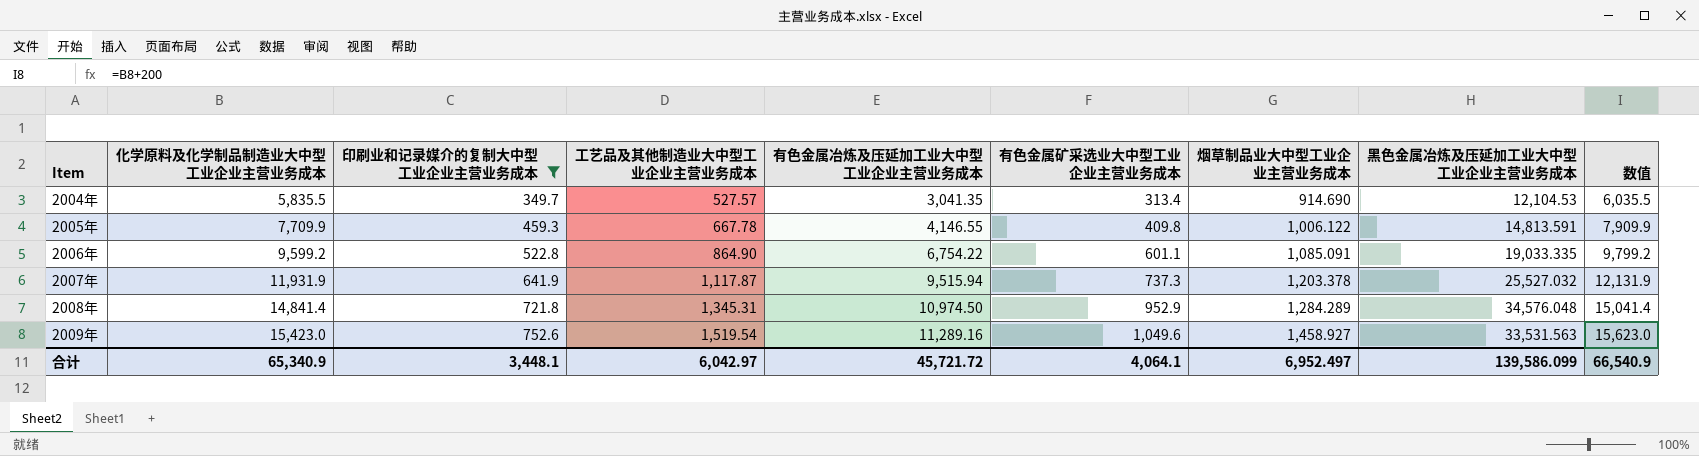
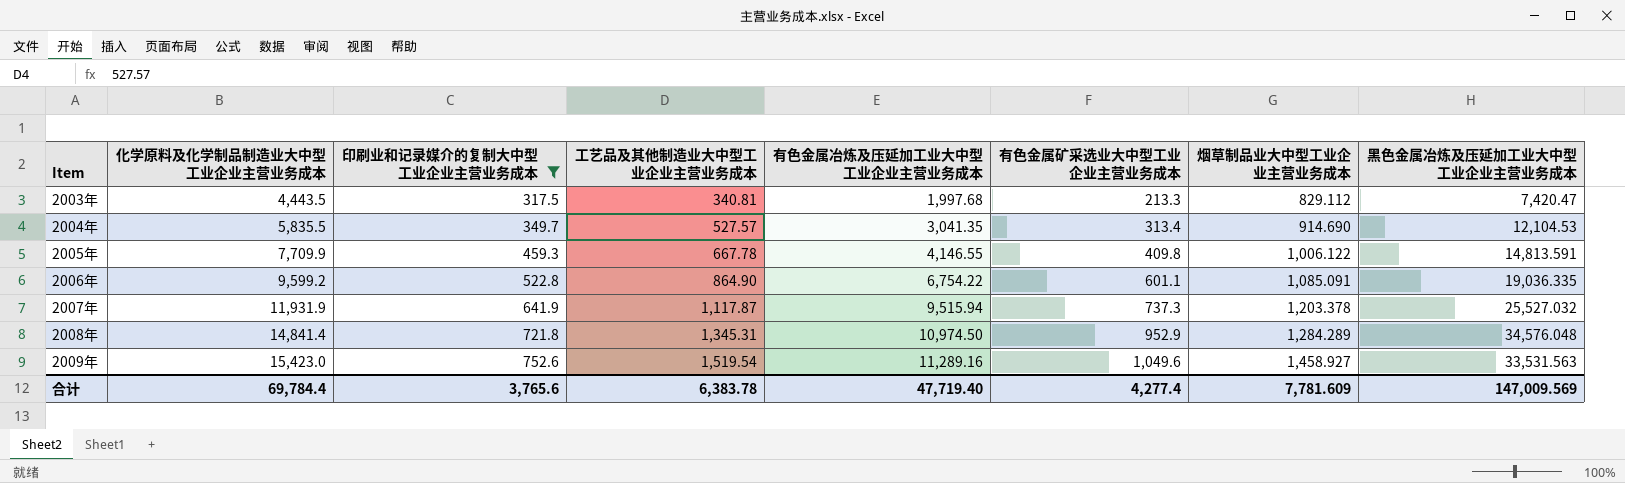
column 数值 | formula: [化学原料及化学制品制造业大中型工业企业主营业务成本] + 200 -> none
row 2003年: none -> 4,443.5 | 317.5 | 340.81 | 1,997.68 | 213.3 | 829.112 | 7,420.47
2006年 | 黑色金属冶炼及压延加工业大中型工业企业主营业务成本: 19,033.335 -> 19,036.335
合计 | 化学原料及化学制品制造业大中型工业企业主营业务成本: 65,340.9 -> 69,784.4
合计 | 印刷业和记录媒介的复制大中型工业企业主营业务成本: 3,448.1 -> 3,765.6
合计 | 工艺品及其他制造业大中型工业企业主营业务成本: 6,042.97 -> 6,383.78
合计 | 有色金属冶炼及压延加工业大中型工业企业主营业务成本: 45,721.72 -> 47,719.40
合计 | 有色金属矿采选业大中型工业企业主营业务成本: 4,064.1 -> 4,277.4
合计 | 烟草制品业大中型工业企业主营业务成本: 6,952.497 -> 7,781.609
合计 | 黑色金属冶炼及压延加工业大中型工业企业主营业务成本: 139,586.099 -> 147,009.569

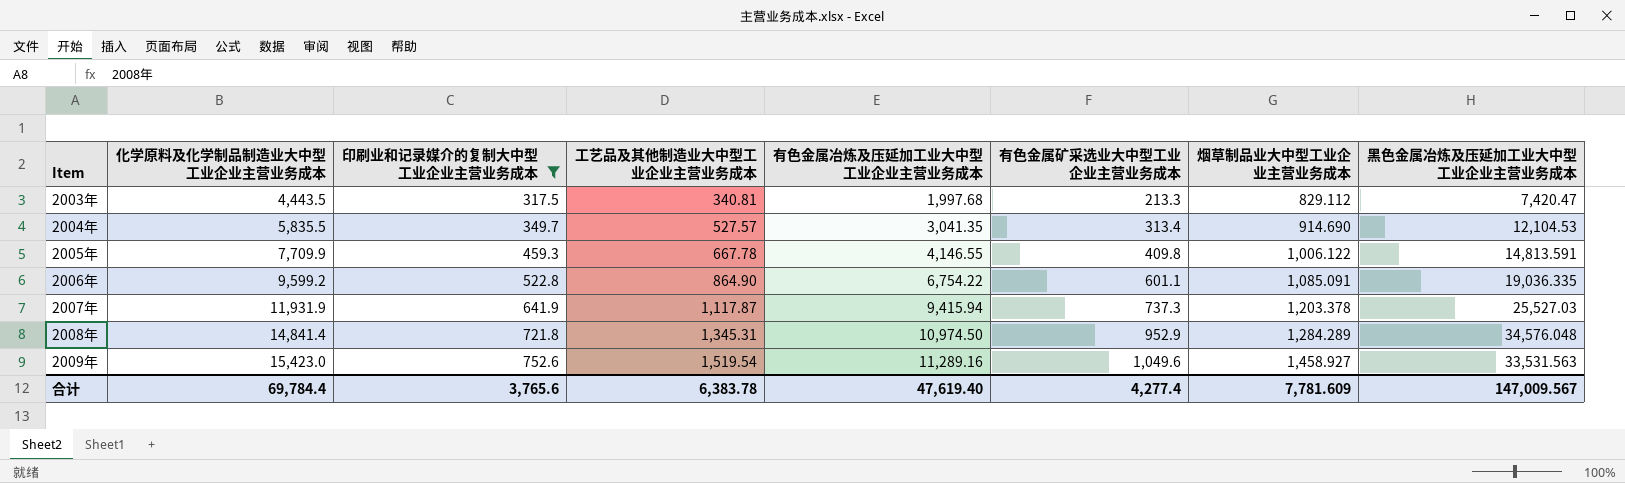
2007年 | 有色金属冶炼及压延加工业大中型工业企业主营业务成本: 9,515.94 -> 9,415.94
2007年 | 黑色金属冶炼及压延加工业大中型工业企业主营业务成本: 25,527.032 -> 25,527.03
合计 | 有色金属冶炼及压延加工业大中型工业企业主营业务成本: 47,719.40 -> 47,619.40
合计 | 黑色金属冶炼及压延加工业大中型工业企业主营业务成本: 147,009.569 -> 147,009.567

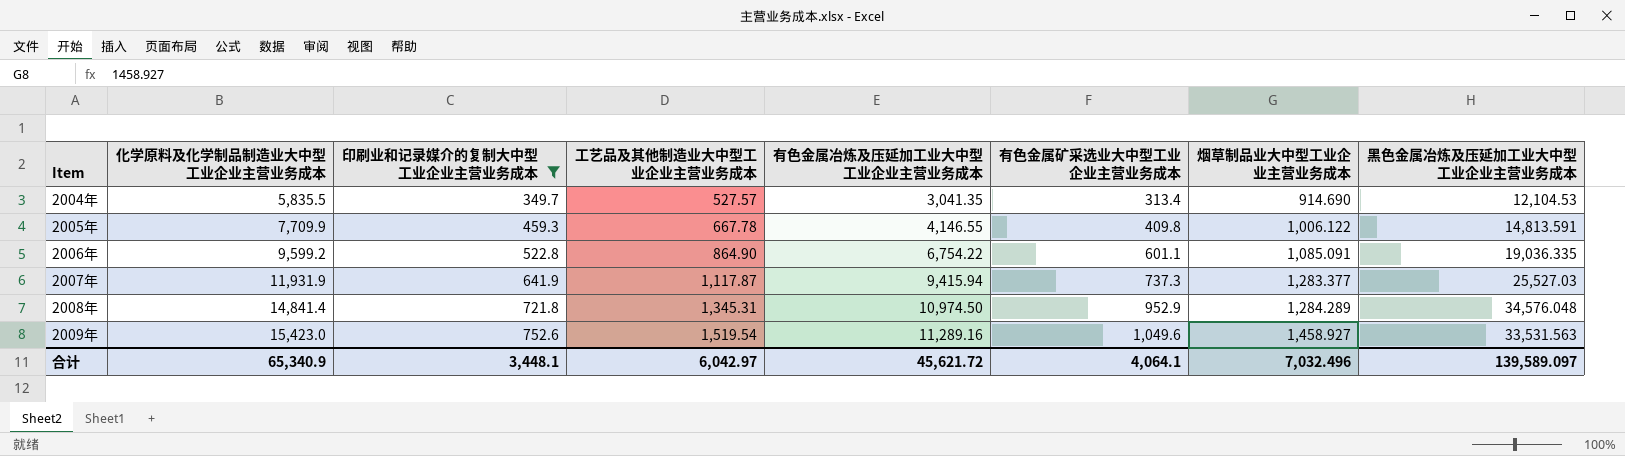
row 2003年: 4,443.5 | 317.5 | 340.81 | 1,997.68 | 213.3 | 829.112 | 7,420.47 -> none
2007年 | 烟草制品业大中型工业企业主营业务成本: 1,203.378 -> 1,283.377
合计 | 化学原料及化学制品制造业大中型工业企业主营业务成本: 69,784.4 -> 65,340.9
合计 | 印刷业和记录媒介的复制大中型工业企业主营业务成本: 3,765.6 -> 3,448.1
合计 | 工艺品及其他制造业大中型工业企业主营业务成本: 6,383.78 -> 6,042.97
合计 | 有色金属冶炼及压延加工业大中型工业企业主营业务成本: 47,619.40 -> 45,621.72
合计 | 有色金属矿采选业大中型工业企业主营业务成本: 4,277.4 -> 4,064.1
合计 | 烟草制品业大中型工业企业主营业务成本: 7,781.609 -> 7,032.496
合计 | 黑色金属冶炼及压延加工业大中型工业企业主营业务成本: 147,009.567 -> 139,589.097

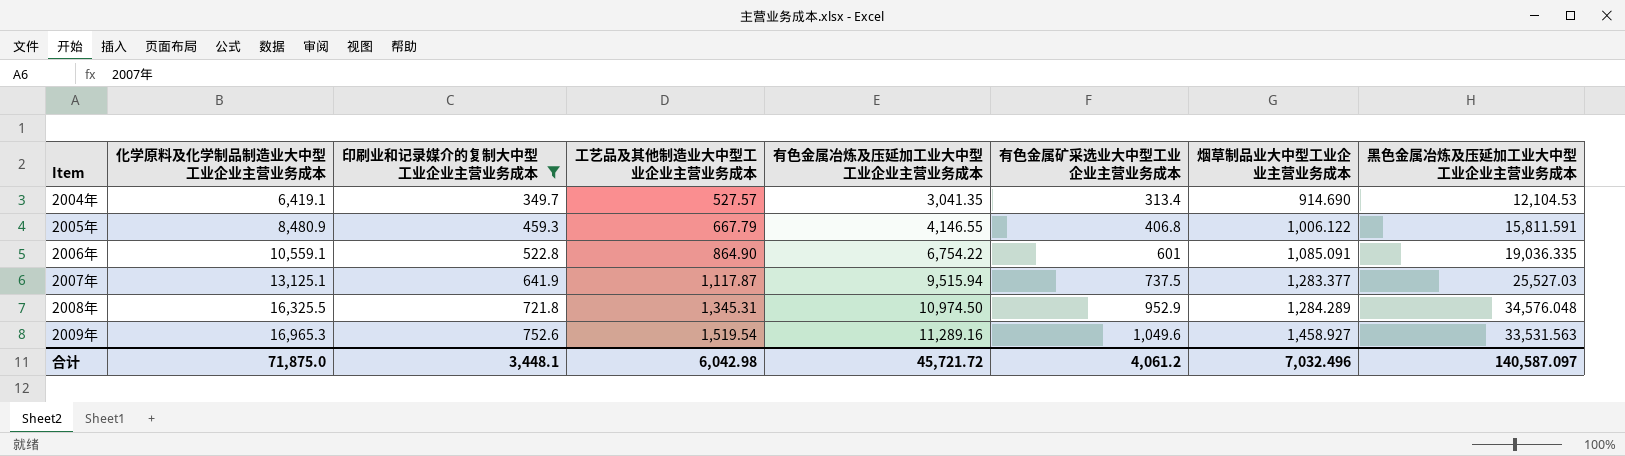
2004年 | 化学原料及化学制品制造业大中型工业企业主营业务成本: 5,835.5 -> 6,419.1
2005年 | 化学原料及化学制品制造业大中型工业企业主营业务成本: 7,709.9 -> 8,480.9
2005年 | 工艺品及其他制造业大中型工业企业主营业务成本: 667.78 -> 667.79
2005年 | 有色金属矿采选业大中型工业企业主营业务成本: 409.8 -> 406.8
2005年 | 黑色金属冶炼及压延加工业大中型工业企业主营业务成本: 14,813.591 -> 15,811.591
2006年 | 化学原料及化学制品制造业大中型工业企业主营业务成本: 9,599.2 -> 10,559.1
2006年 | 有色金属矿采选业大中型工业企业主营业务成本: 601.1 -> 601
2007年 | 化学原料及化学制品制造业大中型工业企业主营业务成本: 11,931.9 -> 13,125.1
2007年 | 有色金属冶炼及压延加工业大中型工业企业主营业务成本: 9,415.94 -> 9,515.94
2007年 | 有色金属矿采选业大中型工业企业主营业务成本: 737.3 -> 737.5
2008年 | 化学原料及化学制品制造业大中型工业企业主营业务成本: 14,841.4 -> 16,325.5
2009年 | 化学原料及化学制品制造业大中型工业企业主营业务成本: 15,423.0 -> 16,965.3
合计 | 化学原料及化学制品制造业大中型工业企业主营业务成本: 65,340.9 -> 71,875.0
合计 | 工艺品及其他制造业大中型工业企业主营业务成本: 6,042.97 -> 6,042.98
合计 | 有色金属冶炼及压延加工业大中型工业企业主营业务成本: 45,621.72 -> 45,721.72
合计 | 有色金属矿采选业大中型工业企业主营业务成本: 4,064.1 -> 4,061.2
合计 | 黑色金属冶炼及压延加工业大中型工业企业主营业务成本: 139,589.097 -> 140,587.097

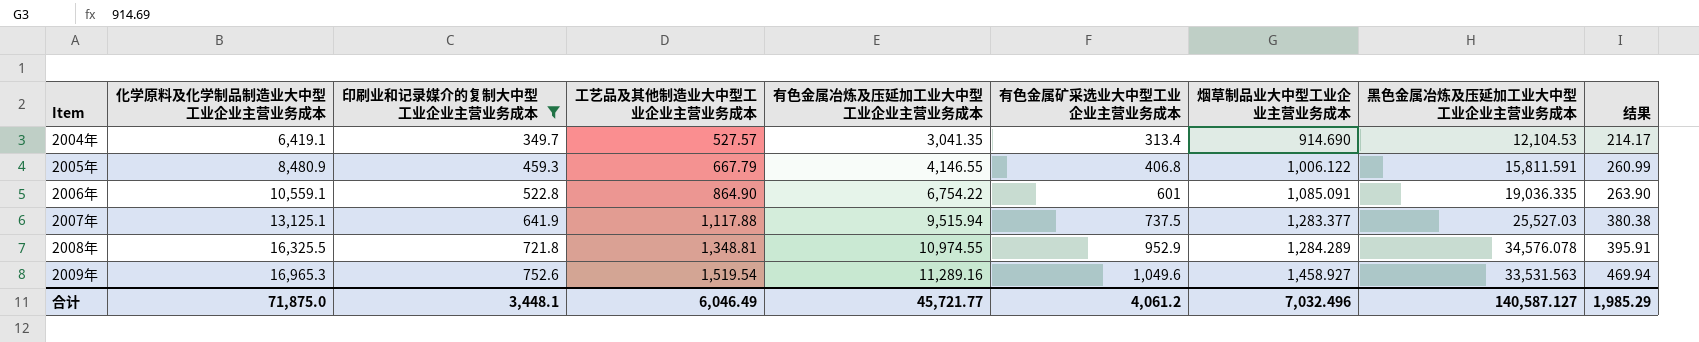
column 结果 | formula: none -> [工艺品及其他制造业大中型工业企业主营业务成本] - [有色金属矿采选业大中型工业企业主营业务成本]
2007年 | 工艺品及其他制造业大中型工业企业主营业务成本: 1,117.87 -> 1,117.88
2008年 | 工艺品及其他制造业大中型工业企业主营业务成本: 1,345.31 -> 1,348.81
2008年 | 有色金属冶炼及压延加工业大中型工业企业主营业务成本: 10,974.50 -> 10,974.55
2008年 | 黑色金属冶炼及压延加工业大中型工业企业主营业务成本: 34,576.048 -> 34,576.078
合计 | 工艺品及其他制造业大中型工业企业主营业务成本: 6,042.98 -> 6,046.49
合计 | 有色金属冶炼及压延加工业大中型工业企业主营业务成本: 45,721.72 -> 45,721.77
合计 | 黑色金属冶炼及压延加工业大中型工业企业主营业务成本: 140,587.097 -> 140,587.127

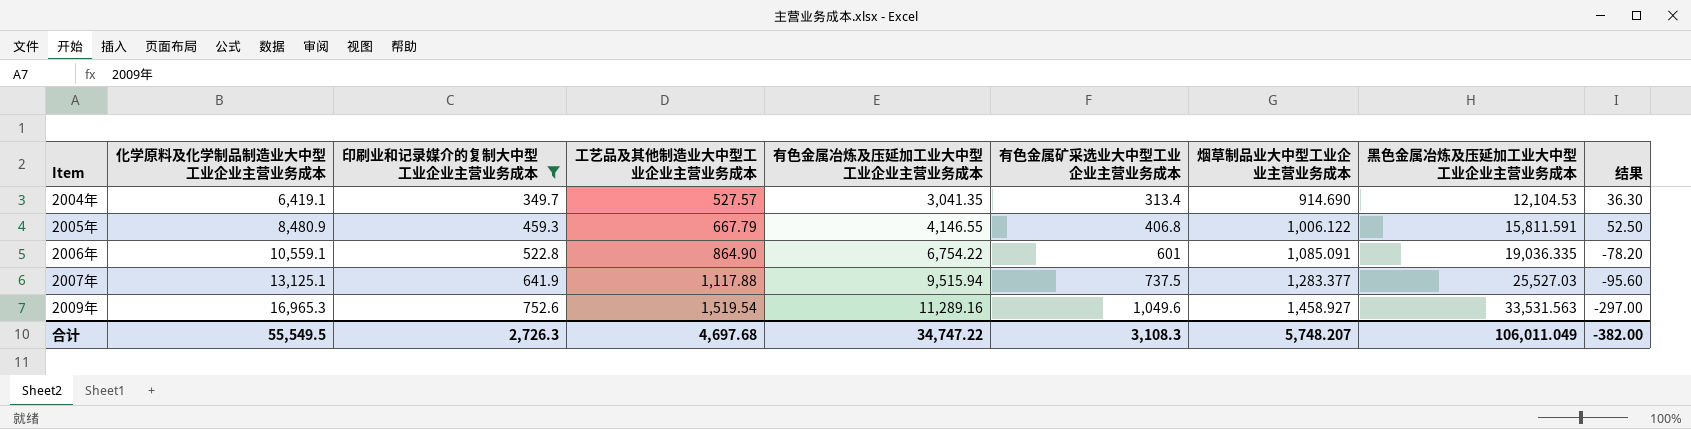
column 结果 | formula: [工艺品及其他制造业大中型工业企业主营业务成本] - [有色金属矿采选业大中型工业企业主营业务成本] -> [印刷业和记录媒介的复制大中型工业企业主营业务成本] - [有色金属矿采选业大中型工业企业主营业务成本]
row 2008年: 16,325.5 | 721.8 | 1,348.81 | 10,974.55 | 952.9 | 1,284.289 | 34,576.078 | 395.91 -> none
合计 | 化学原料及化学制品制造业大中型工业企业主营业务成本: 71,875.0 -> 55,549.5
合计 | 印刷业和记录媒介的复制大中型工业企业主营业务成本: 3,448.1 -> 2,726.3
合计 | 工艺品及其他制造业大中型工业企业主营业务成本: 6,046.49 -> 4,697.68
合计 | 有色金属冶炼及压延加工业大中型工业企业主营业务成本: 45,721.77 -> 34,747.22
合计 | 有色金属矿采选业大中型工业企业主营业务成本: 4,061.2 -> 3,108.3
合计 | 烟草制品业大中型工业企业主营业务成本: 7,032.496 -> 5,748.207
合计 | 黑色金属冶炼及压延加工业大中型工业企业主营业务成本: 140,587.127 -> 106,011.049
合计 | 结果: 1,985.29 -> -382.00

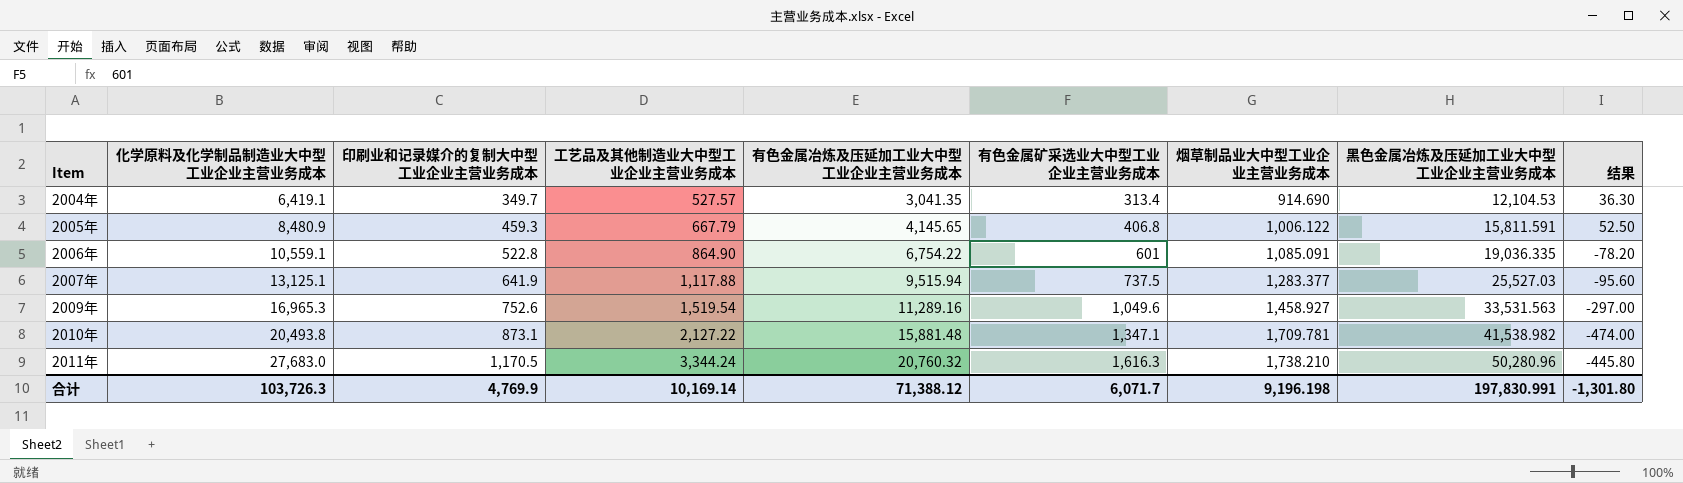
filter: 印刷业和记录媒介的复制大中型工业企业主营业务成本 <= 752.6 -> none
2005年 | 有色金属冶炼及压延加工业大中型工业企业主营业务成本: 4,146.55 -> 4,145.65
合计 | 化学原料及化学制品制造业大中型工业企业主营业务成本: 55,549.5 -> 103,726.3
合计 | 印刷业和记录媒介的复制大中型工业企业主营业务成本: 2,726.3 -> 4,769.9
合计 | 工艺品及其他制造业大中型工业企业主营业务成本: 4,697.68 -> 10,169.14
合计 | 有色金属冶炼及压延加工业大中型工业企业主营业务成本: 34,747.22 -> 71,388.12
合计 | 有色金属矿采选业大中型工业企业主营业务成本: 3,108.3 -> 6,071.7
合计 | 烟草制品业大中型工业企业主营业务成本: 5,748.207 -> 9,196.198
合计 | 黑色金属冶炼及压延加工业大中型工业企业主营业务成本: 106,011.049 -> 197,830.991
合计 | 结果: -382.00 -> -1,301.80

